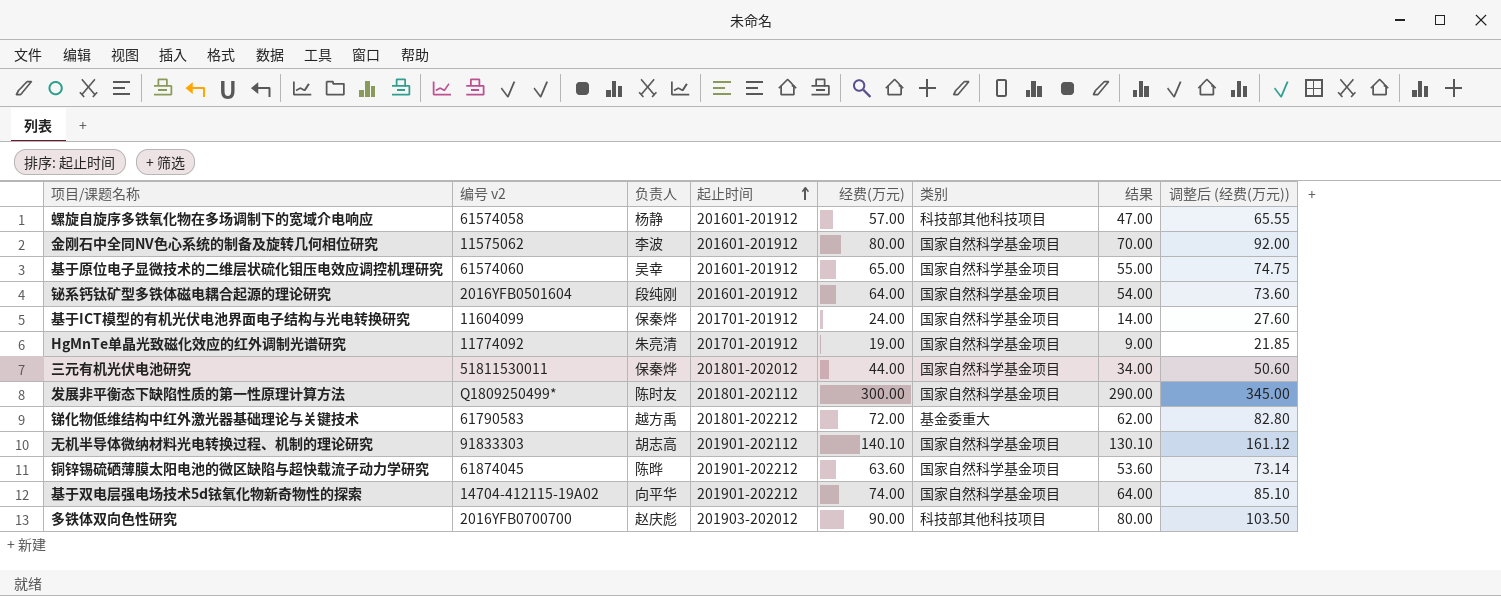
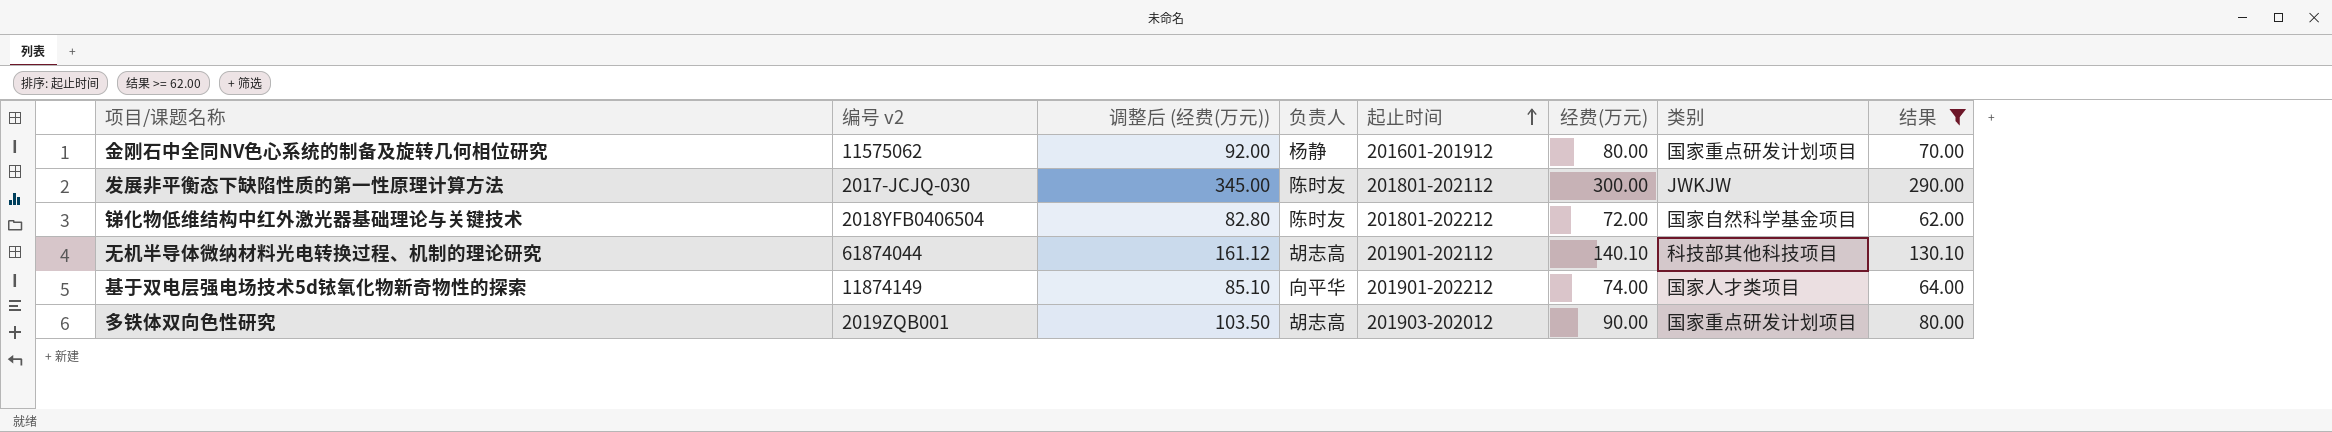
filter: none -> 结果 >= 62.00
column 调整后 (经费(万元)) | position: 8 -> 3
金刚石中全同NV色心系统的制备及旋转几何相位研究 | 负责人: 李波 -> 杨静
金刚石中全同NV色心系统的制备及旋转几何相位研究 | 类别: 国家自然科学基金项目 -> 国家重点研发计划项目
发展非平衡态下缺陷性质的第一性原理计算方法 | 编号 v2: Q1809250499* -> 2017-JCJQ-030
发展非平衡态下缺陷性质的第一性原理计算方法 | 类别: 国家自然科学基金项目 -> JWKJW
锑化物低维结构中红外激光器基础理论与关键技术 | 编号 v2: 61790583 -> 2018YFB0406504
锑化物低维结构中红外激光器基础理论与关键技术 | 负责人: 越方禹 -> 陈时友
锑化物低维结构中红外激光器基础理论与关键技术 | 类别: 基金委重大 -> 国家自然科学基金项目
无机半导体微纳材料光电转换过程、机制的理论研究 | 编号 v2: 91833303 -> 61874044
无机半导体微纳材料光电转换过程、机制的理论研究 | 类别: 国家自然科学基金项目 -> 科技部其他科技项目
基于双电层强电场技术5d铱氧化物新奇物性的探索 | 编号 v2: 14704-412115-19A02 -> 11874149
基于双电层强电场技术5d铱氧化物新奇物性的探索 | 类别: 国家自然科学基金项目 -> 国家人才类项目
多铁体双向色性研究 | 编号 v2: 2016YFB0700700 -> 2019ZQB001
多铁体双向色性研究 | 负责人: 赵庆彪 -> 胡志高
多铁体双向色性研究 | 类别: 科技部其他科技项目 -> 国家重点研发计划项目

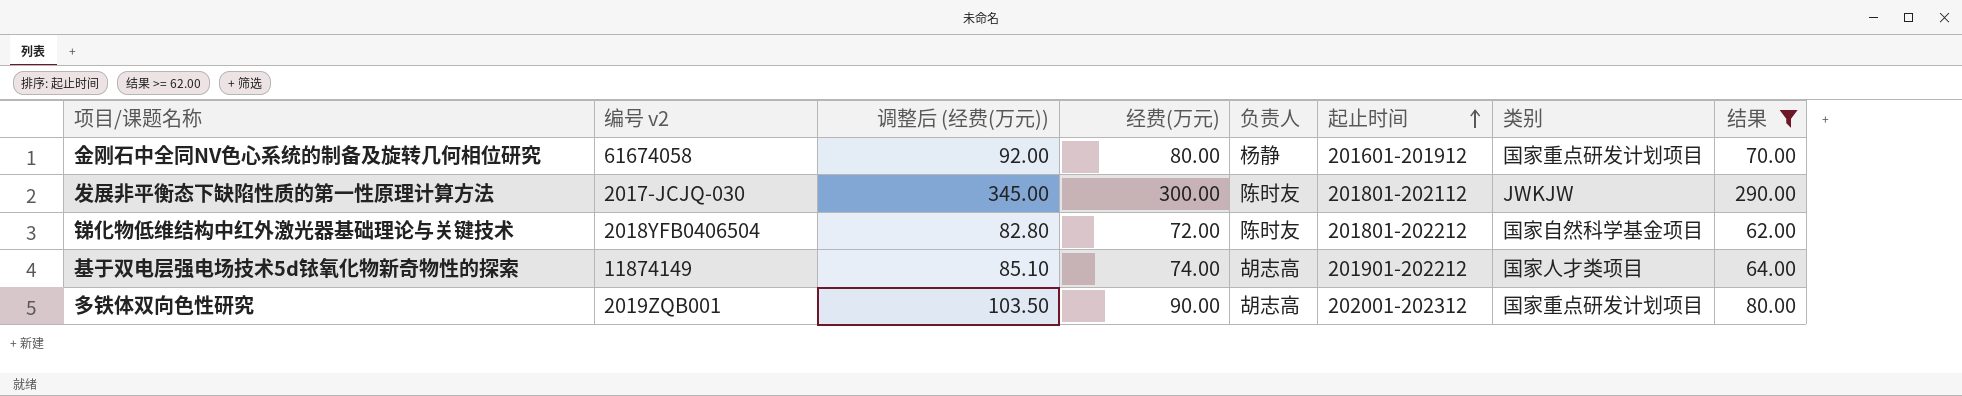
column 经费(万元) | position: 6 -> 4
row 无机半导体微纳材料光电转换过程、机制的理论研究: 61874044 | 161.12 | 胡志高 | 201901-202112 | 140.10 | 科技部其他科技项目 | 130.10 -> none
金刚石中全同NV色心系统的制备及旋转几何相位研究 | 编号 v2: 11575062 -> 61674058
基于双电层强电场技术5d铱氧化物新奇物性的探索 | 负责人: 向平华 -> 胡志高
多铁体双向色性研究 | 起止时间: 201903-202012 -> 202001-202312

